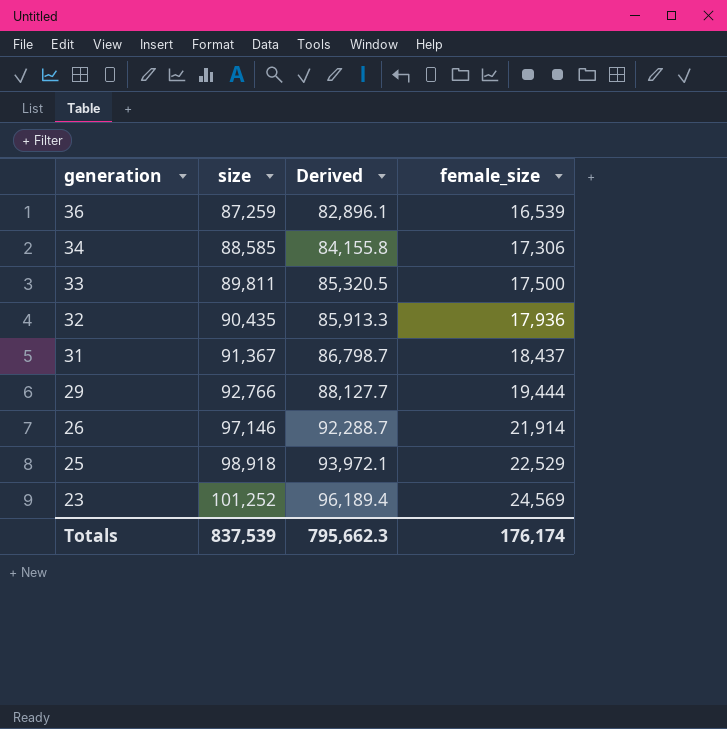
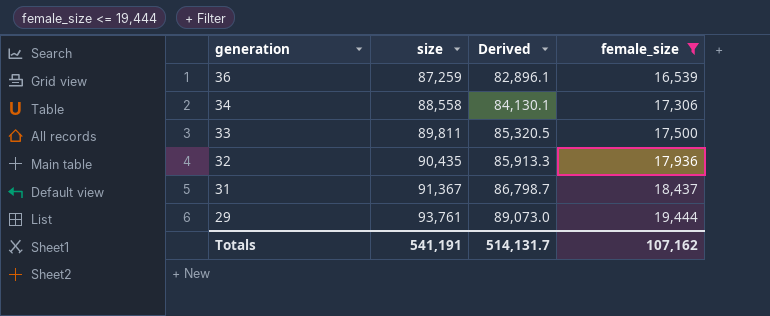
filter: none -> female_size <= 19,444
34 | size: 88,585 -> 88,558
34 | Derived: 84,155.8 -> 84,130.1
29 | size: 92,766 -> 93,761
29 | Derived: 88,127.7 -> 89,073.0
Totals | size: 837,539 -> 541,191
Totals | Derived: 795,662.3 -> 514,131.7
Totals | female_size: 176,174 -> 107,162

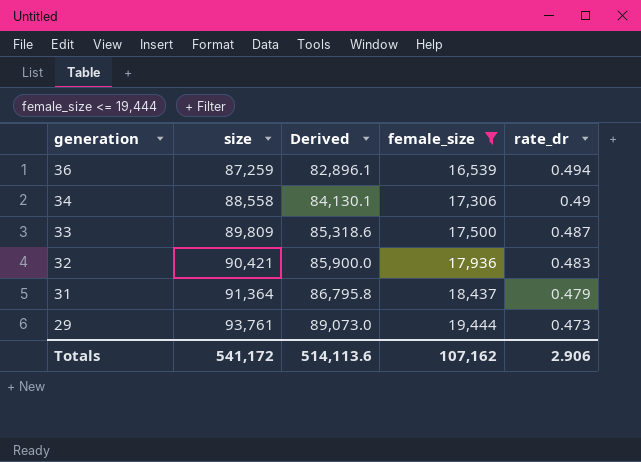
column rate_dr | position: none -> 5
33 | size: 89,811 -> 89,809
33 | Derived: 85,320.5 -> 85,318.6
32 | size: 90,435 -> 90,421
32 | Derived: 85,913.3 -> 85,900.0
31 | size: 91,367 -> 91,364
31 | Derived: 86,798.7 -> 86,795.8
Totals | size: 541,191 -> 541,172
Totals | Derived: 514,131.7 -> 514,113.6

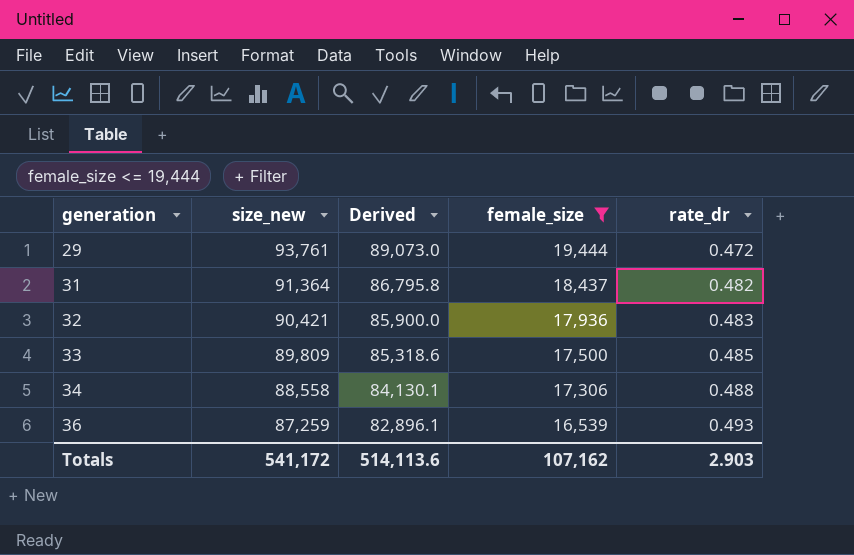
row order: generation descending -> generation ascending
column name: size -> size_new
29 | rate_dr: 0.473 -> 0.472
31 | rate_dr: 0.479 -> 0.482
33 | rate_dr: 0.487 -> 0.485
34 | rate_dr: 0.49 -> 0.488
36 | rate_dr: 0.494 -> 0.493
Totals | rate_dr: 2.906 -> 2.903

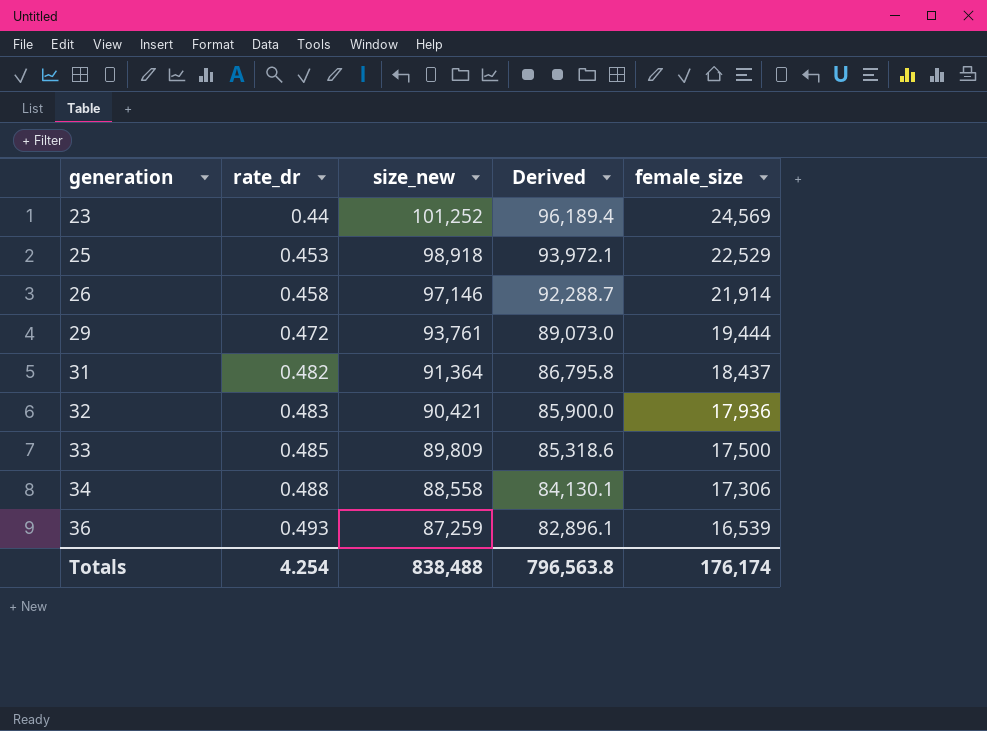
filter: female_size <= 19,444 -> none
column rate_dr | position: 5 -> 2
Totals | rate_dr: 2.903 -> 4.254
Totals | size_new: 541,172 -> 838,488
Totals | Derived: 514,113.6 -> 796,563.8
Totals | female_size: 107,162 -> 176,174

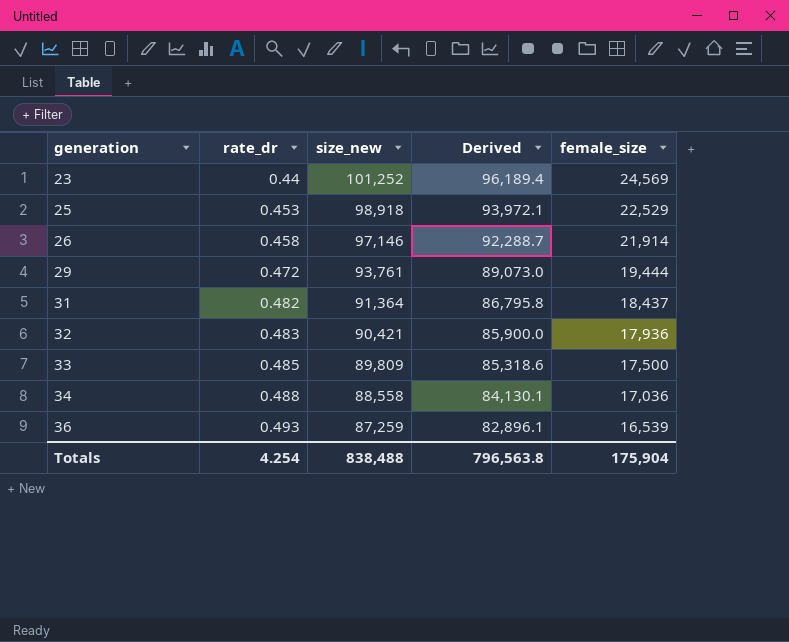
34 | female_size: 17,306 -> 17,036
Totals | female_size: 176,174 -> 175,904

